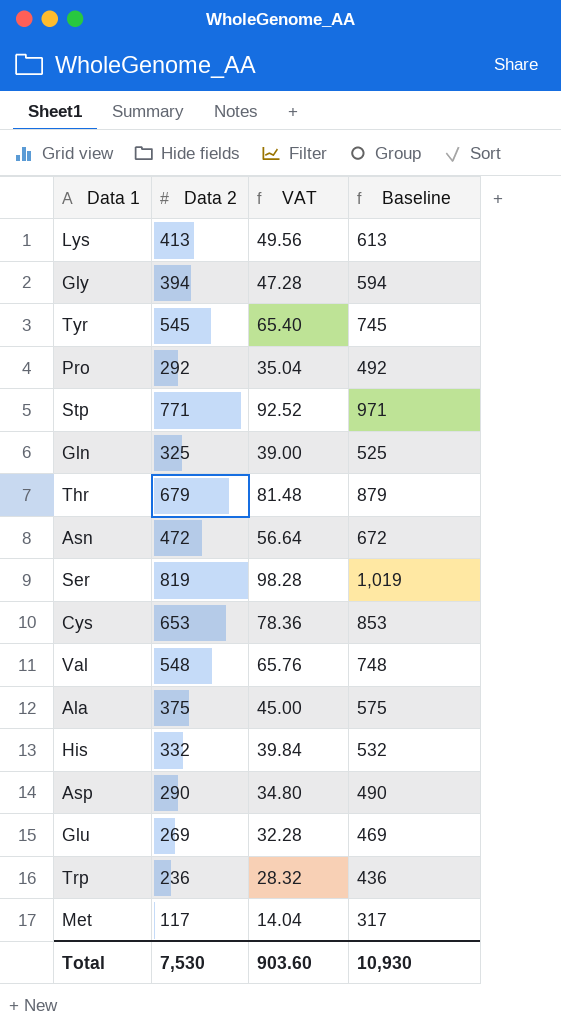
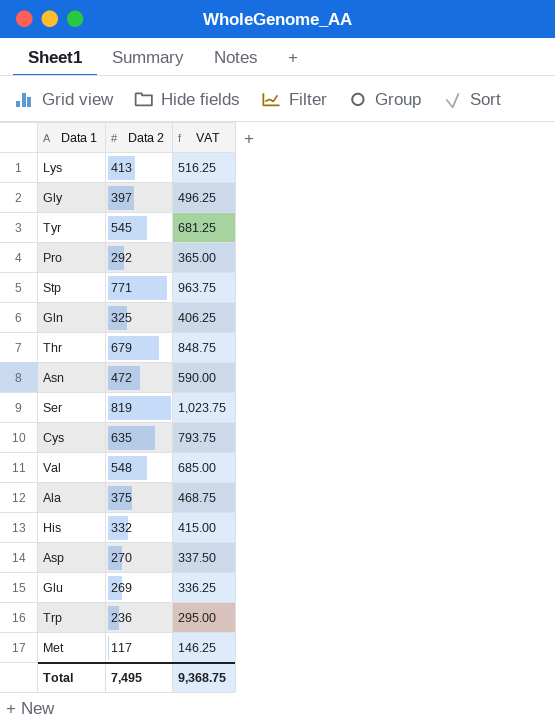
column Baseline | formula: [Data 2] + 200 -> none
column VAT | formula: [Data 2] * 0.12 -> [Data 2] * 1.25
Gly | Data 2: 394 -> 397
Cys | Data 2: 653 -> 635
Asp | Data 2: 290 -> 270
Total | Data 2: 7,530 -> 7,495
Total | VAT: 903.60 -> 9,368.75

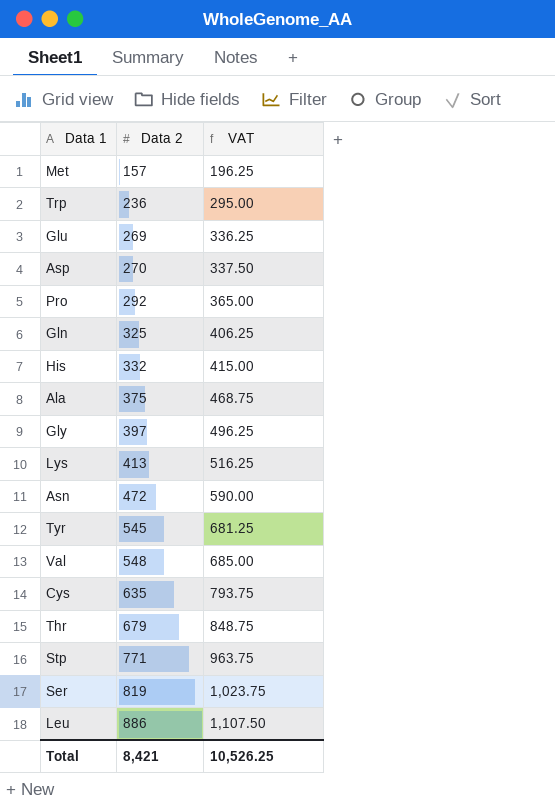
row order: none -> Data 2 ascending
Met | Data 2: 117 -> 157
Met | VAT: 146.25 -> 196.25
row Leu: none -> 886 | 1,107.50
Total | Data 2: 7,495 -> 8,421
Total | VAT: 9,368.75 -> 10,526.25

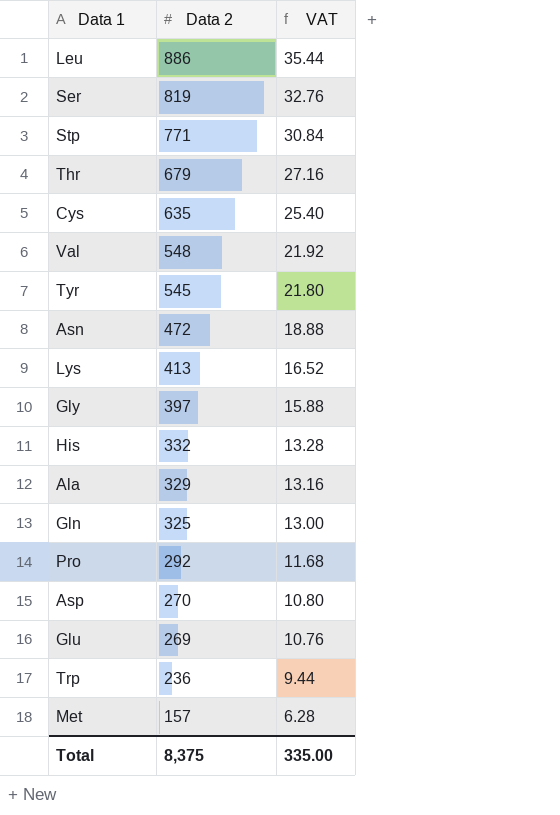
row order: Data 2 ascending -> Data 2 descending
column VAT | formula: [Data 2] * 1.25 -> [Data 2] * 0.04
Ala | Data 2: 375 -> 329
Total | Data 2: 8,421 -> 8,375
Total | VAT: 10,526.25 -> 335.00

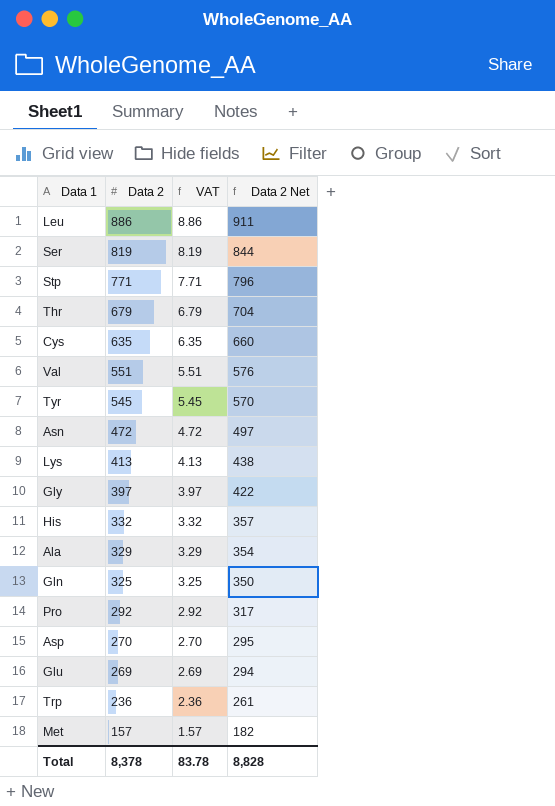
column VAT | formula: [Data 2] * 0.04 -> [Data 2] * 0.01
column Data 2 Net | formula: none -> [Data 2] + 25
Val | Data 2: 548 -> 551
Total | Data 2: 8,375 -> 8,378
Total | VAT: 335.00 -> 83.78

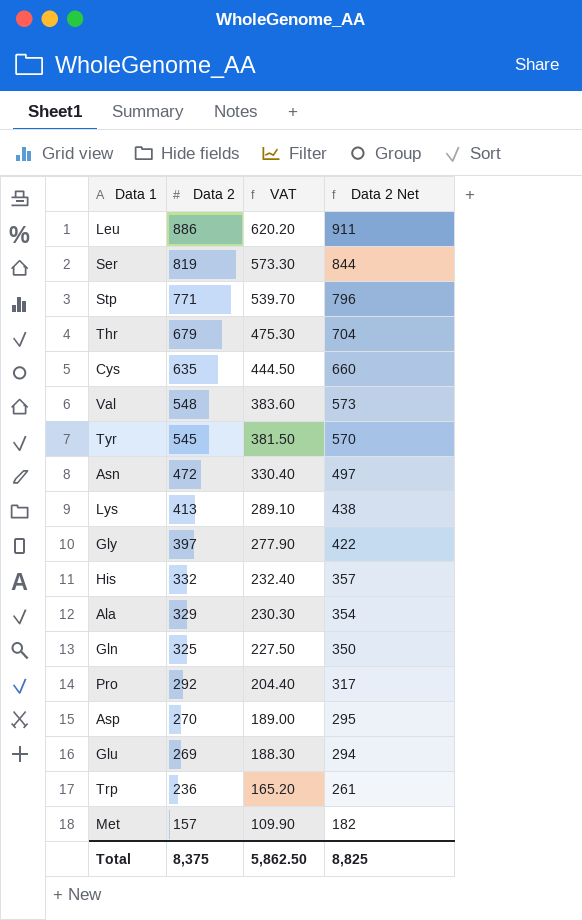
column VAT | formula: [Data 2] * 0.01 -> [Data 2] * 0.7
Val | Data 2: 551 -> 548
Val | Data 2 Net: 576 -> 573
Total | Data 2: 8,378 -> 8,375
Total | VAT: 83.78 -> 5,862.50
Total | Data 2 Net: 8,828 -> 8,825

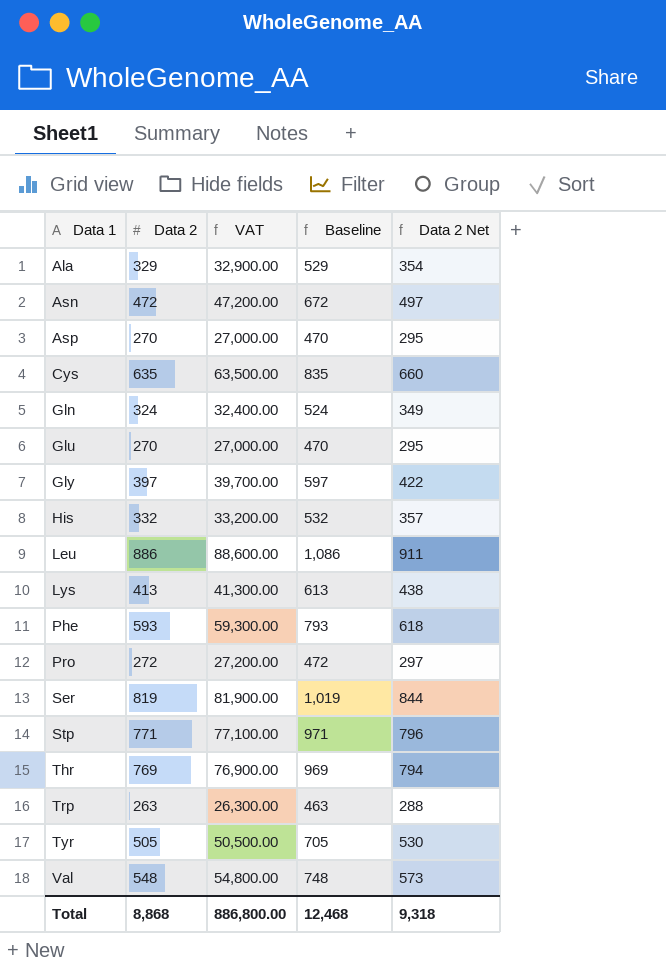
row order: Data 2 descending -> Data 1 ascending
column VAT | formula: [Data 2] * 0.7 -> [Data 2] * 100
column Baseline | formula: none -> [Data 2] + 200
row Met: 157 | 109.90 | 182 -> none
Gln | Data 2: 325 -> 324
Gln | Data 2 Net: 350 -> 349
Glu | Data 2: 269 -> 270
Glu | Data 2 Net: 294 -> 295
row Phe: none -> 593 | 59,300.00 | 793 | 618
Pro | Data 2: 292 -> 272
Pro | Data 2 Net: 317 -> 297
Thr | Data 2: 679 -> 769
Thr | Data 2 Net: 704 -> 794
Trp | Data 2: 236 -> 263
Trp | Data 2 Net: 261 -> 288
Tyr | Data 2: 545 -> 505
Tyr | Data 2 Net: 570 -> 530
Total | Data 2: 8,375 -> 8,868
Total | VAT: 5,862.50 -> 886,800.00
Total | Data 2 Net: 8,825 -> 9,318

